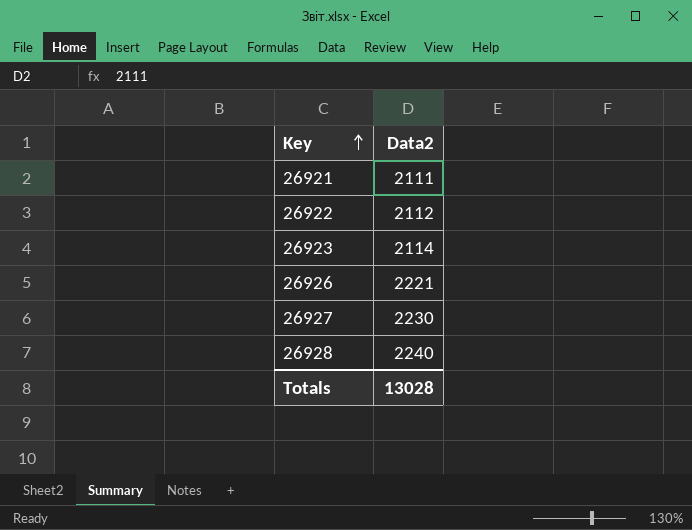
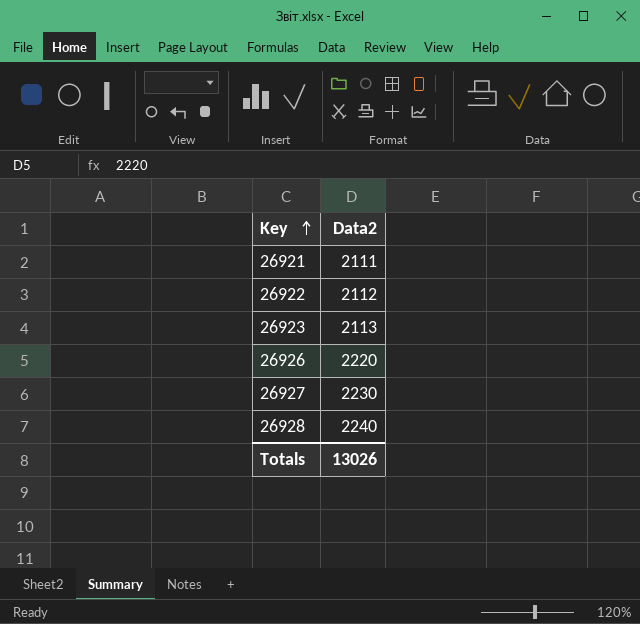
26923 | Data2: 2114 -> 2113
26926 | Data2: 2221 -> 2220
Totals | Data2: 13028 -> 13026

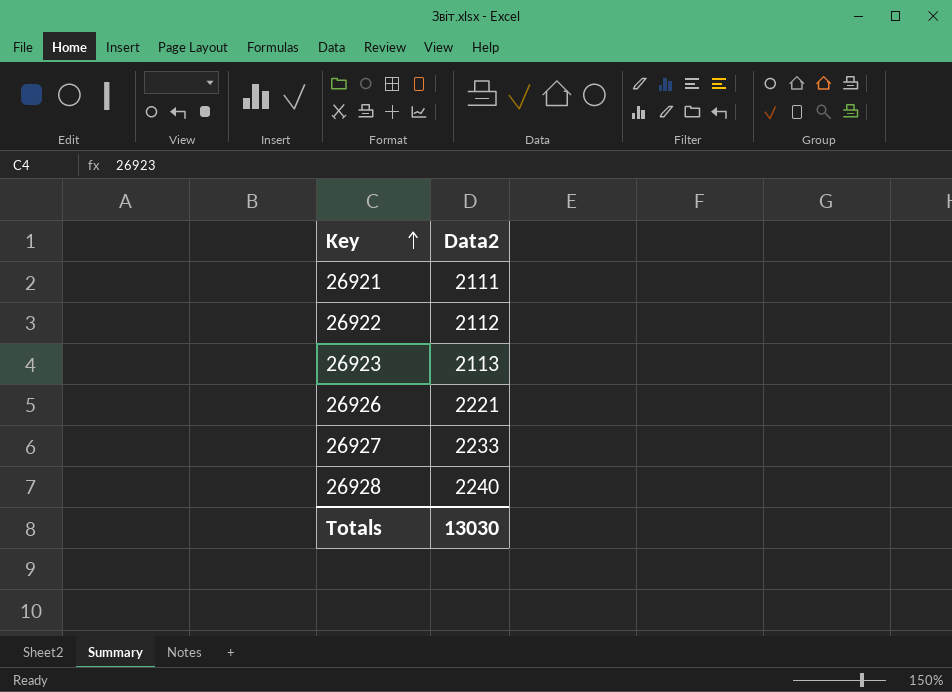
26926 | Data2: 2220 -> 2221
26927 | Data2: 2230 -> 2233
Totals | Data2: 13026 -> 13030

